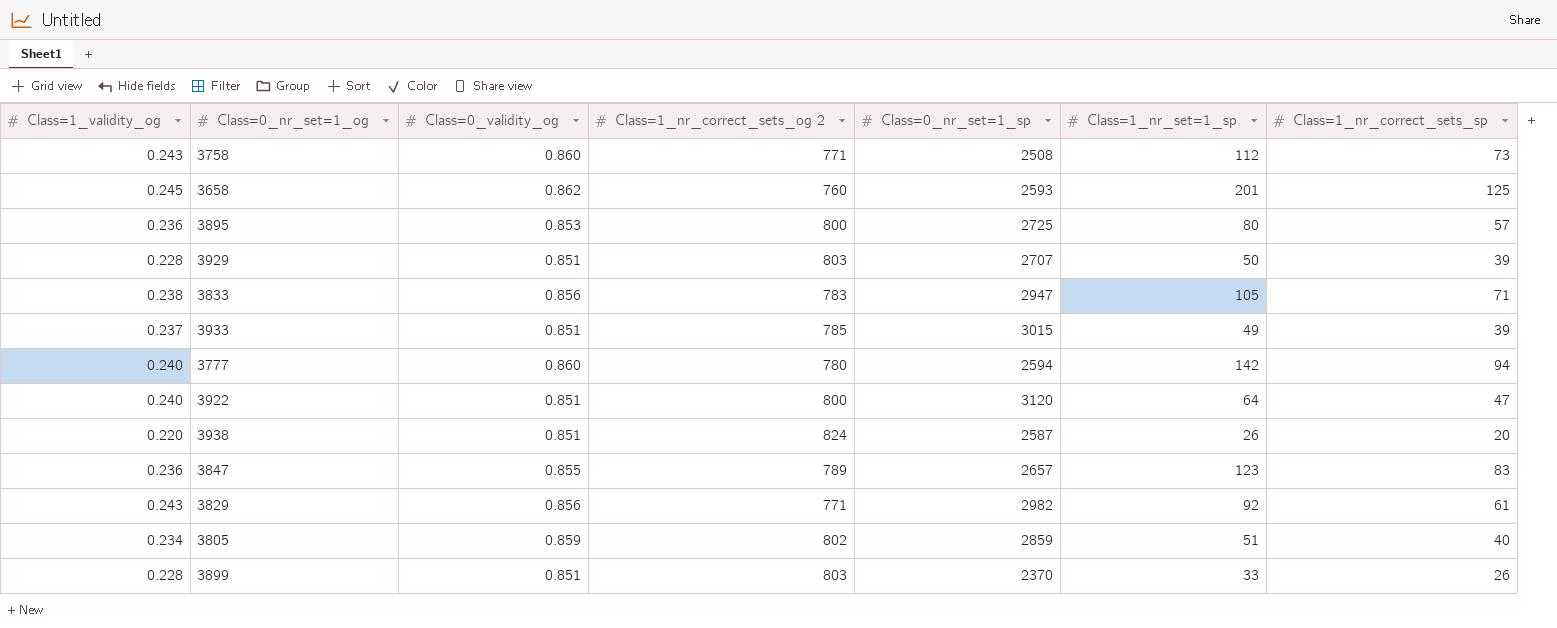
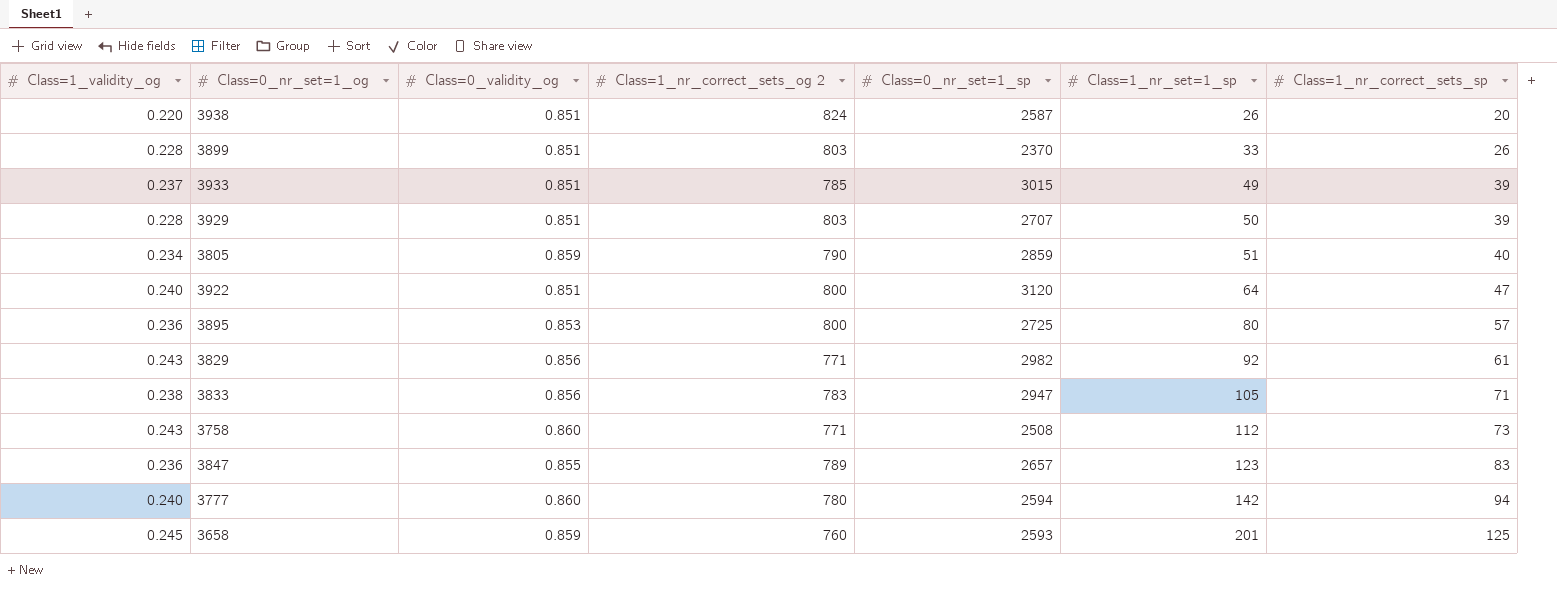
row order: none -> Class=1_nr_set=1_sp ascending
3805 | Class=1_nr_correct_sets_og 2: 802 -> 790
3658 | Class=0_validity_og: 0.862 -> 0.859

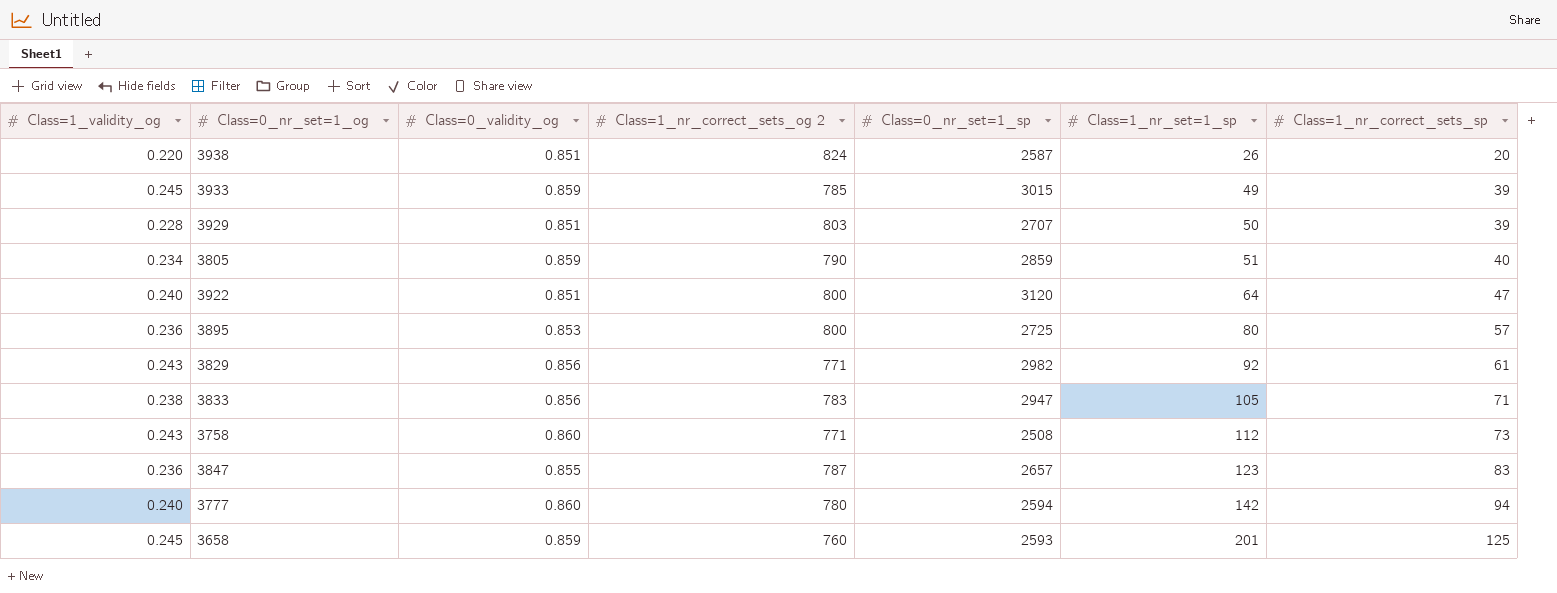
row 3899: 0.228 | 0.851 | 803 | 2370 | 33 | 26 -> none
3933 | Class=1_validity_og: 0.237 -> 0.245
3933 | Class=0_validity_og: 0.851 -> 0.859
3847 | Class=1_nr_correct_sets_og 2: 789 -> 787

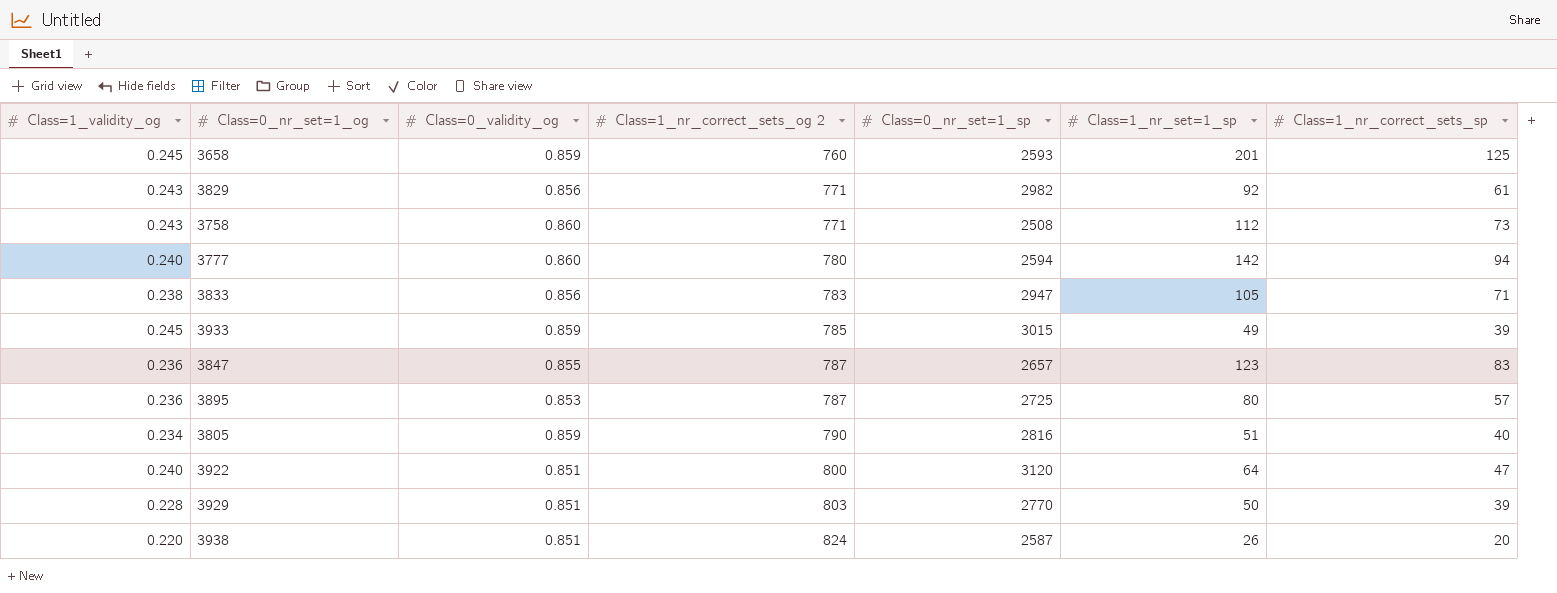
row order: Class=1_nr_set=1_sp ascending -> Class=1_nr_correct_sets_og 2 ascending
3895 | Class=1_nr_correct_sets_og 2: 800 -> 787
3805 | Class=0_nr_set=1_sp: 2859 -> 2816
3929 | Class=0_nr_set=1_sp: 2707 -> 2770

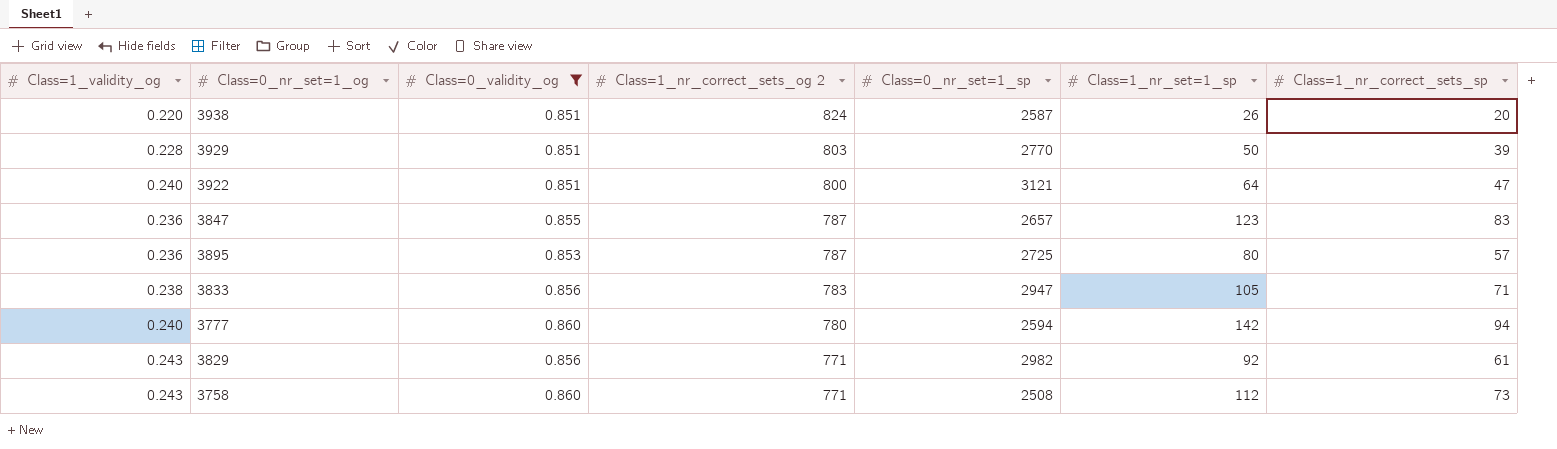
filter: none -> Class=0_validity_og != 0.859
row order: Class=1_nr_correct_sets_og 2 ascending -> Class=1_nr_correct_sets_og 2 descending
3922 | Class=0_nr_set=1_sp: 3120 -> 3121

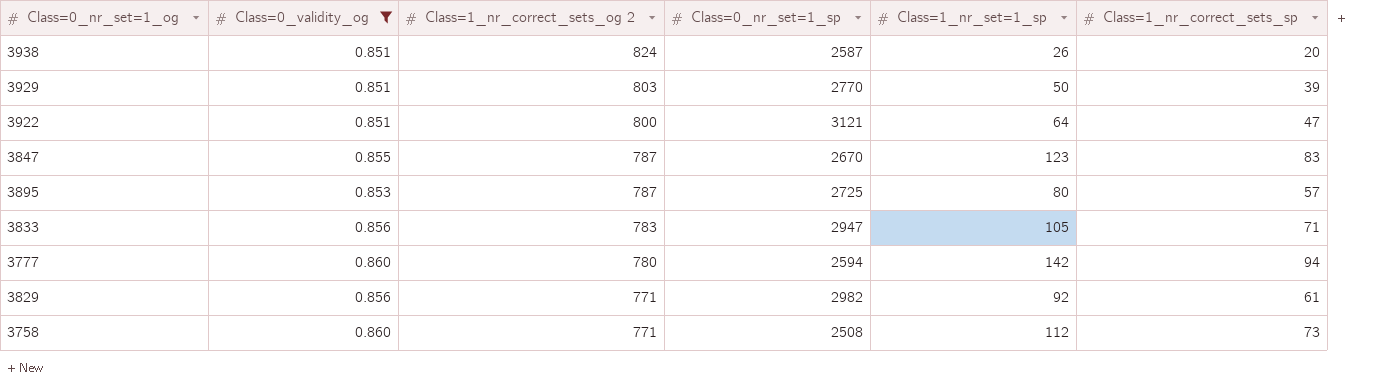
column Class=1_validity_og | position: 1 -> none
3847 | Class=0_nr_set=1_sp: 2657 -> 2670

